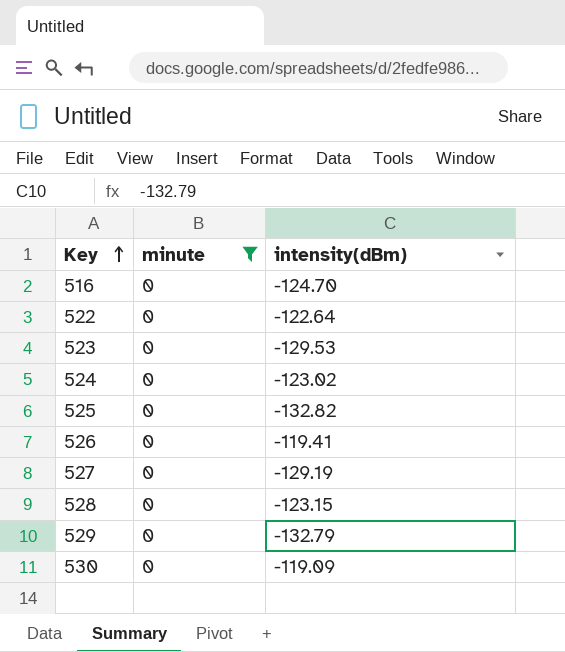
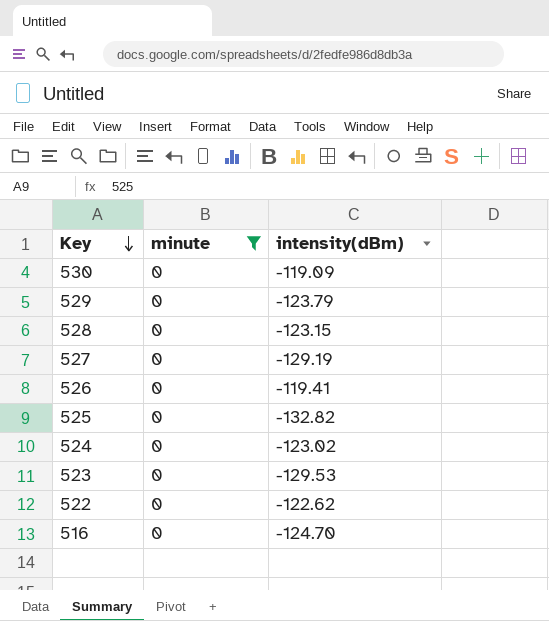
row order: Key ascending -> Key descending
529 | intensity(dBm): -132.79 -> -123.79
522 | intensity(dBm): -122.64 -> -122.62

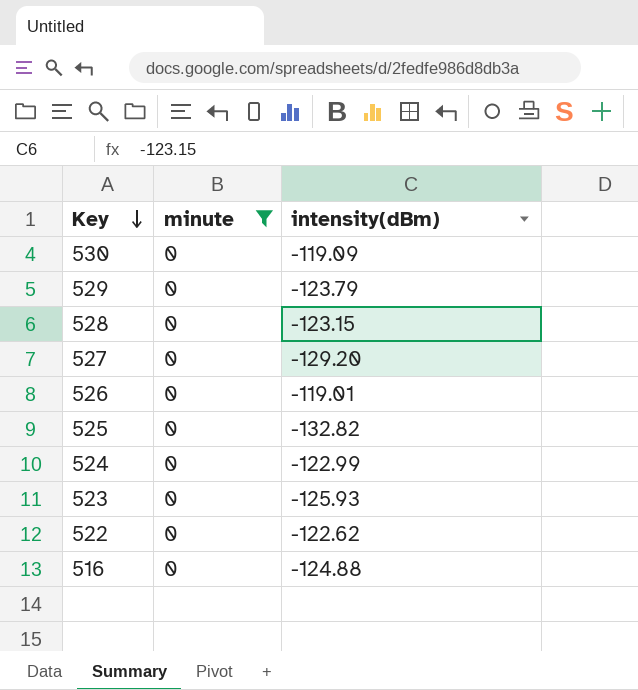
527 | intensity(dBm): -129.19 -> -129.20
526 | intensity(dBm): -119.41 -> -119.01
524 | intensity(dBm): -123.02 -> -122.99
523 | intensity(dBm): -129.53 -> -125.93
516 | intensity(dBm): -124.70 -> -124.88

